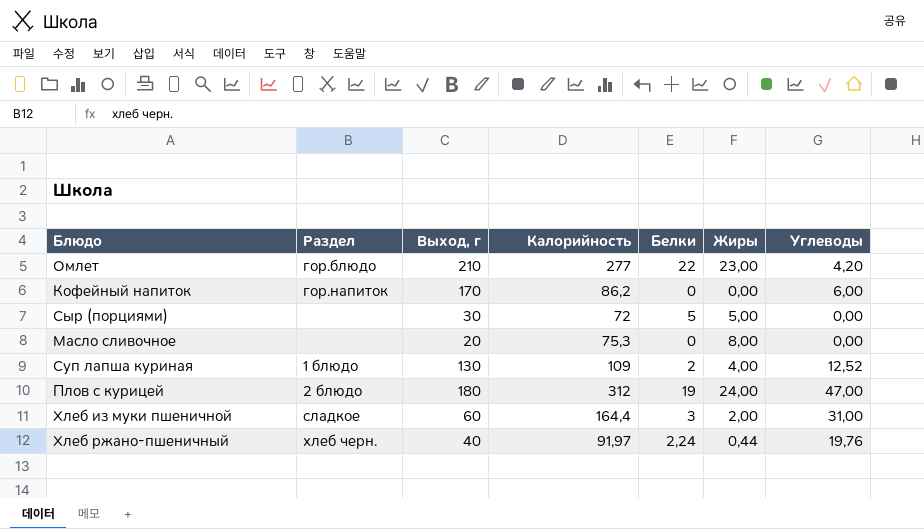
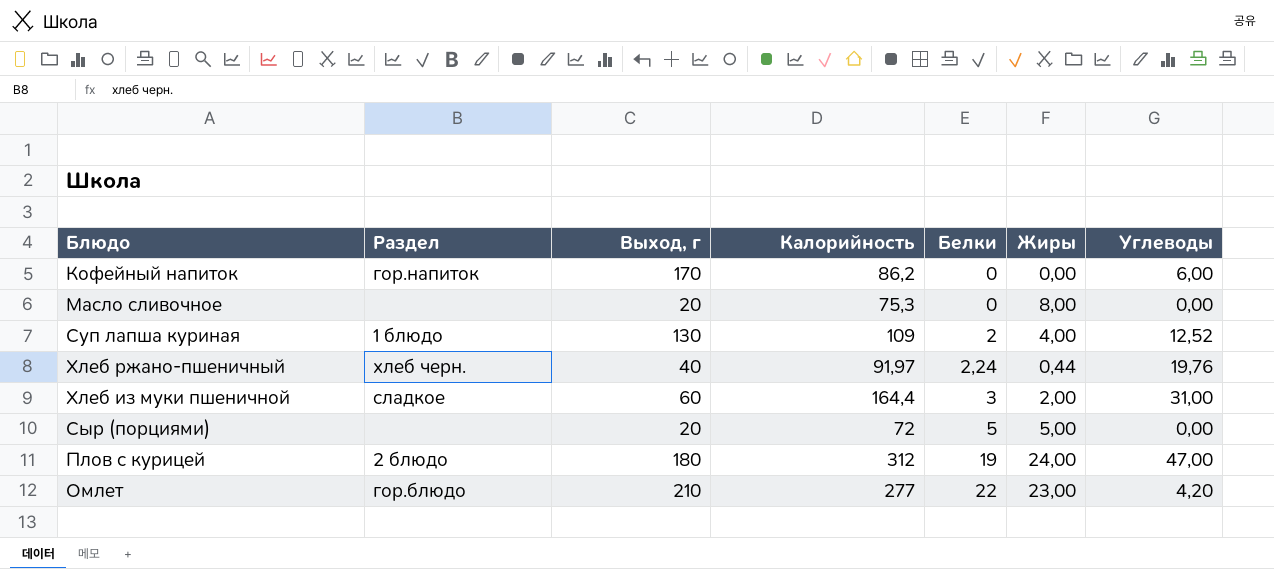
row order: none -> Белки ascending
Сыр (порциями) | Выход, г: 30 -> 20

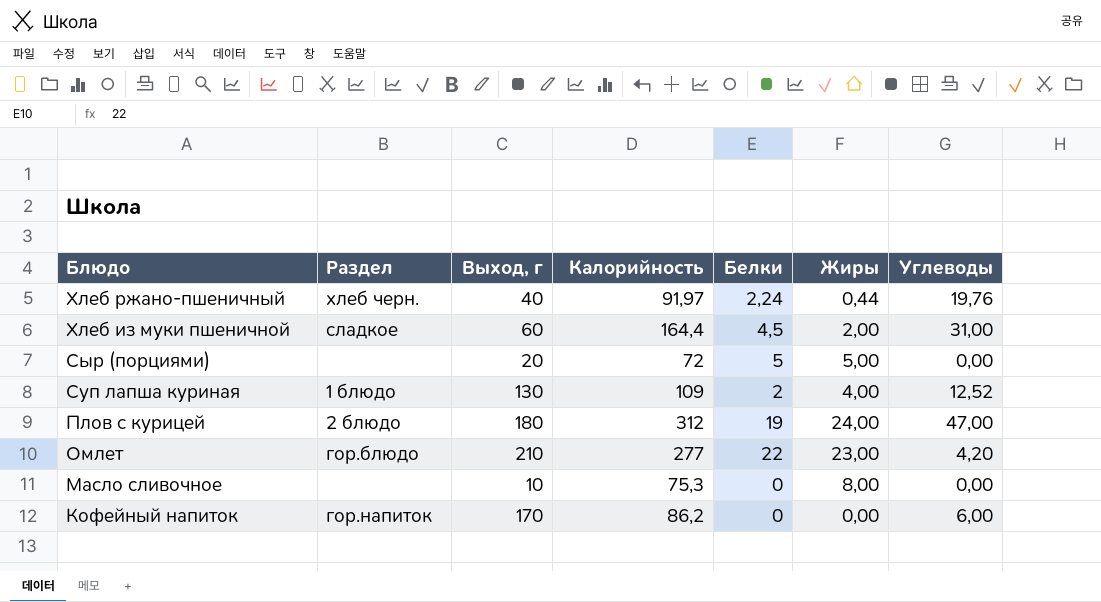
row order: Белки ascending -> Блюдо descending
Хлеб из муки пшеничной | Белки: 3 -> 4,5
Масло сливочное | Выход, г: 20 -> 10

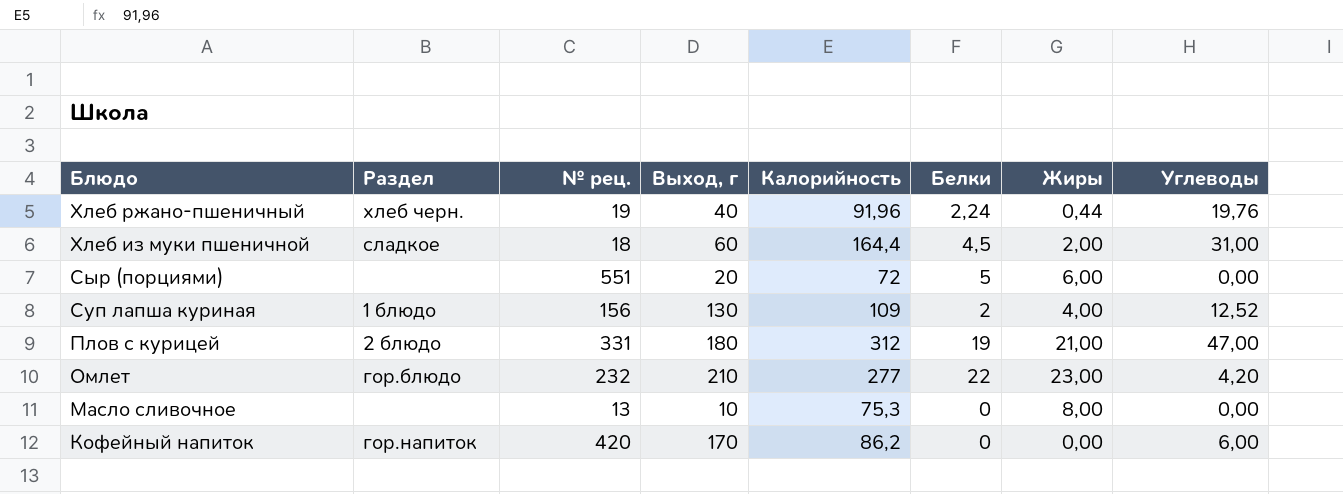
column № рец. | position: none -> 3
Хлеб ржано-пшеничный | Калорийность: 91,97 -> 91,96
Сыр (порциями) | Жиры: 5,00 -> 6,00
Плов с курицей | Жиры: 24,00 -> 21,00

